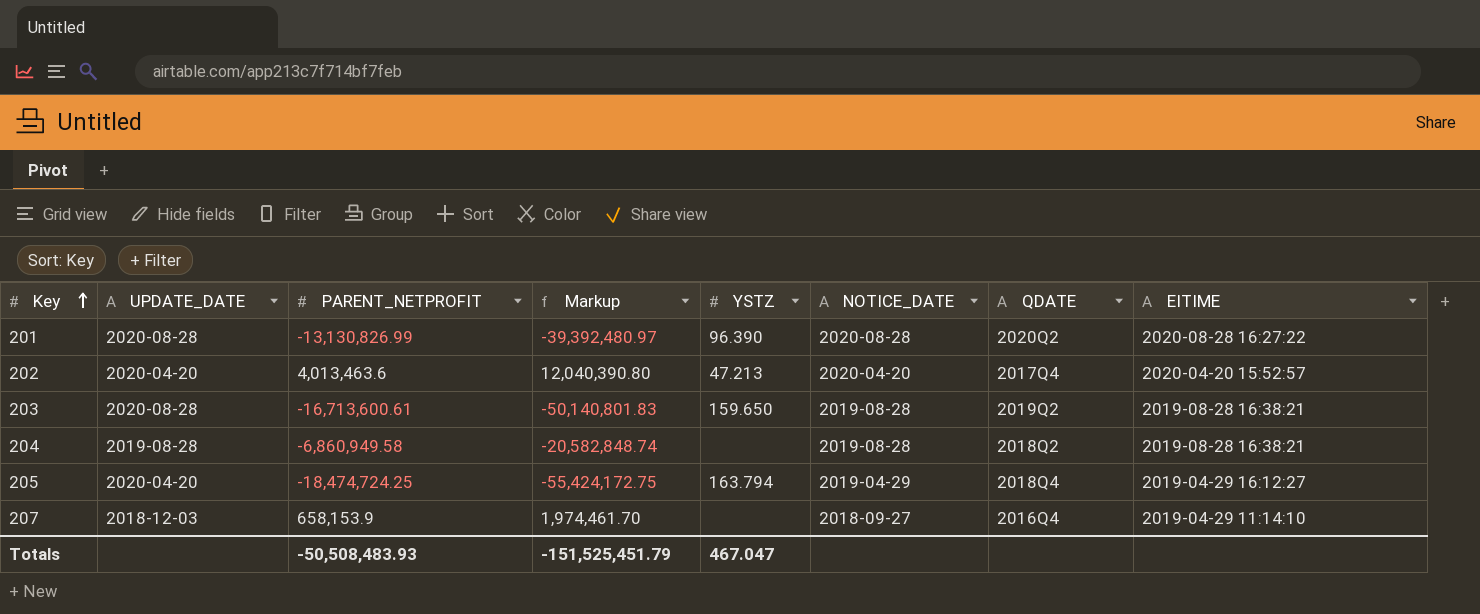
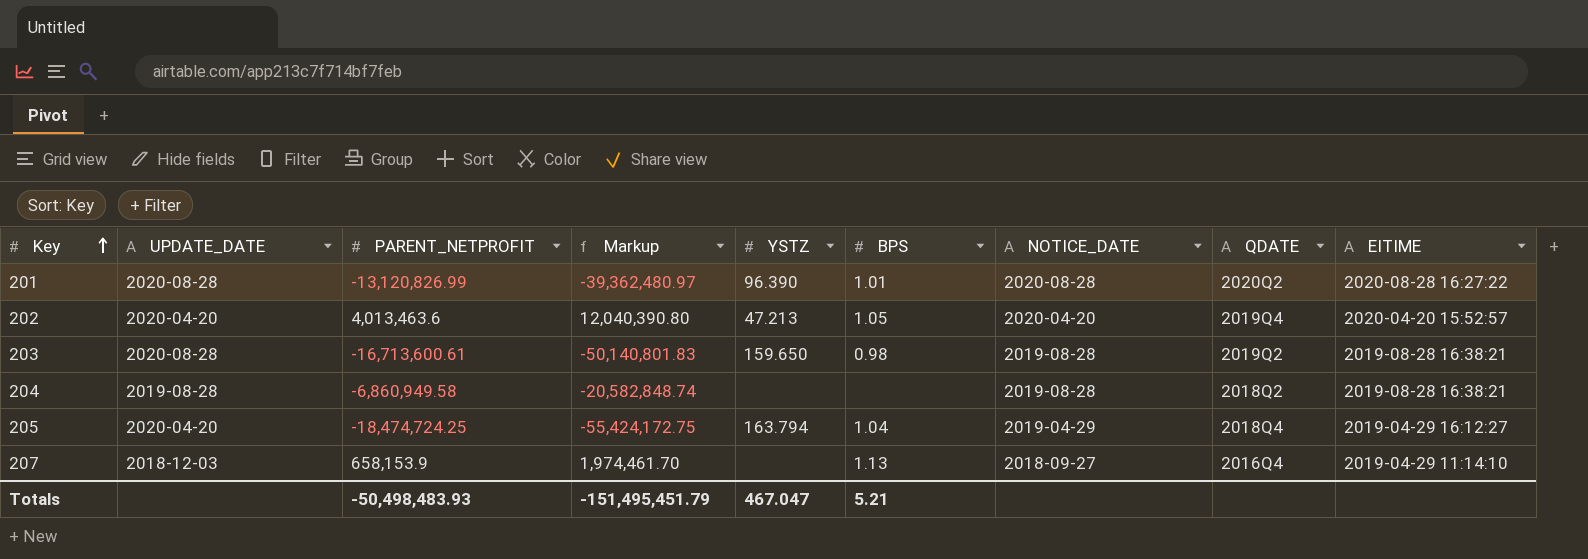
column BPS | position: none -> 6
201 | PARENT_NETPROFIT: -13,130,826.99 -> -13,120,826.99
201 | Markup: -39,392,480.97 -> -39,362,480.97
202 | QDATE: 2017Q4 -> 2019Q4
Totals | PARENT_NETPROFIT: -50,508,483.93 -> -50,498,483.93
Totals | Markup: -151,525,451.79 -> -151,495,451.79

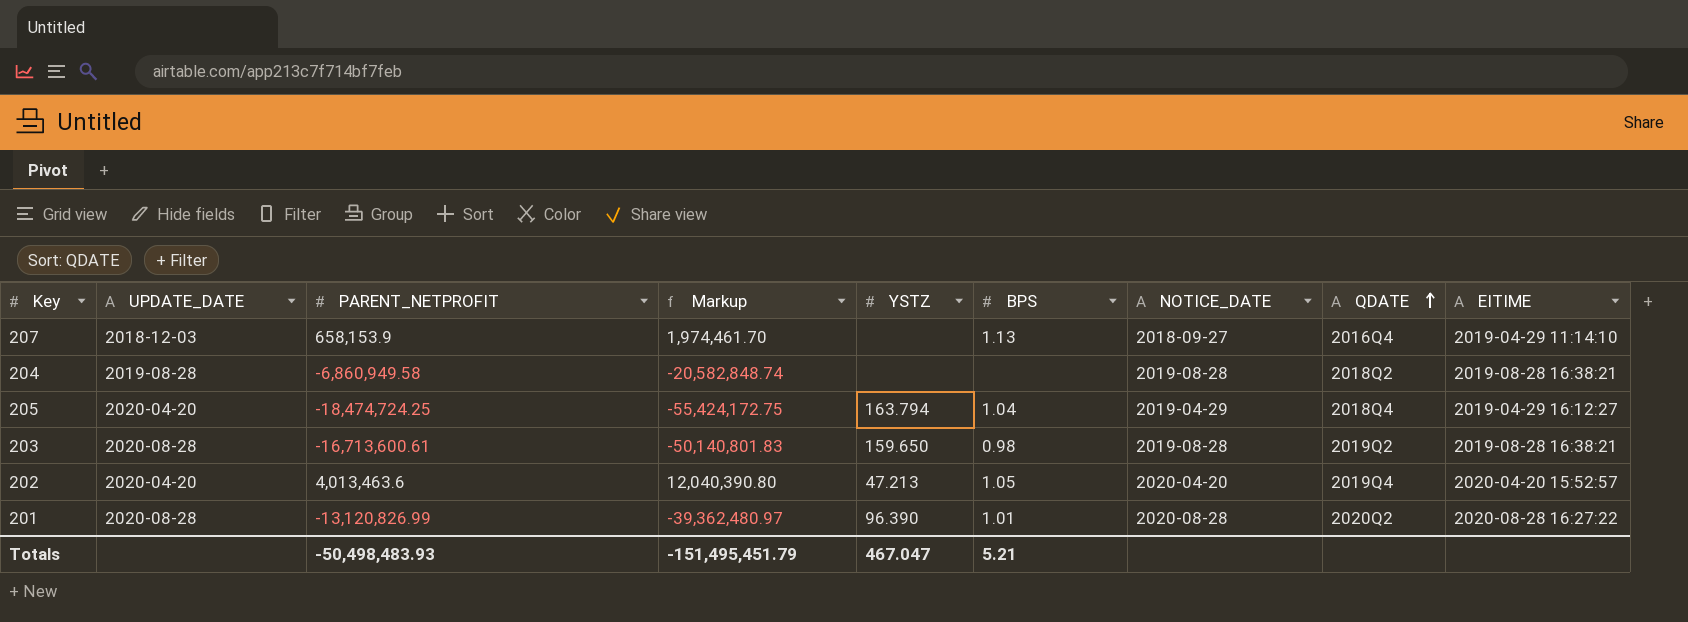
row order: Key ascending -> QDATE ascending

